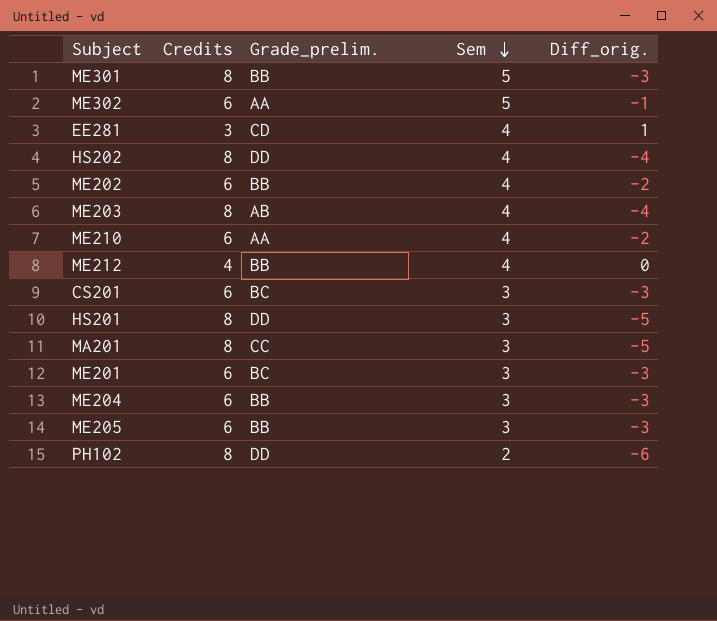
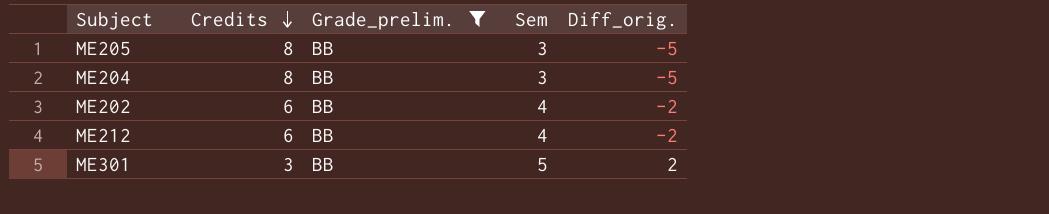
filter: none -> Grade_prelim. = BB
row order: Sem descending -> Credits descending
ME205 | Credits: 6 -> 8
ME205 | Diff_orig.: -3 -> -5
ME204 | Credits: 6 -> 8
ME204 | Diff_orig.: -3 -> -5
ME212 | Credits: 4 -> 6
ME212 | Diff_orig.: 0 -> -2
ME301 | Credits: 8 -> 3
ME301 | Diff_orig.: -3 -> 2

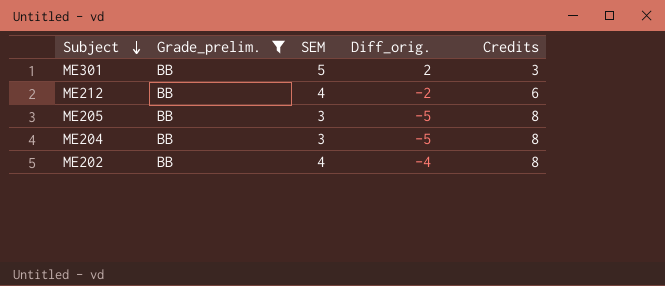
row order: Credits descending -> Subject descending
column name: Sem -> SEM
column Credits | position: 2 -> 5
ME202 | Diff_orig.: -2 -> -4
ME202 | Credits: 6 -> 8

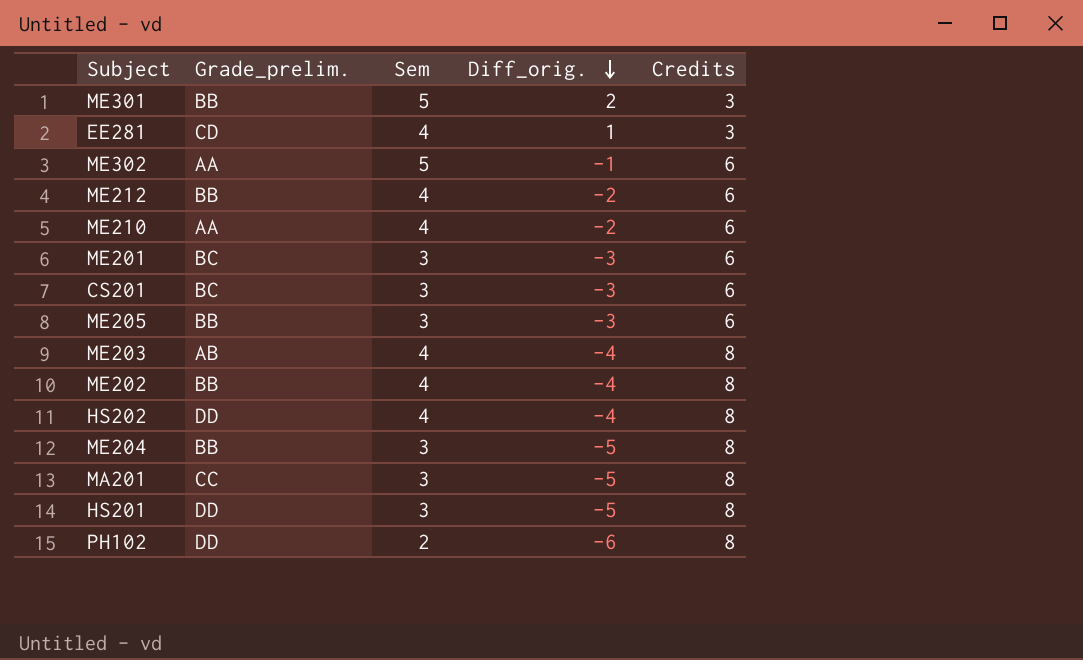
filter: Grade_prelim. = BB -> none
row order: Subject descending -> Diff_orig. descending
column name: SEM -> Sem
ME205 | Diff_orig.: -5 -> -3
ME205 | Credits: 8 -> 6

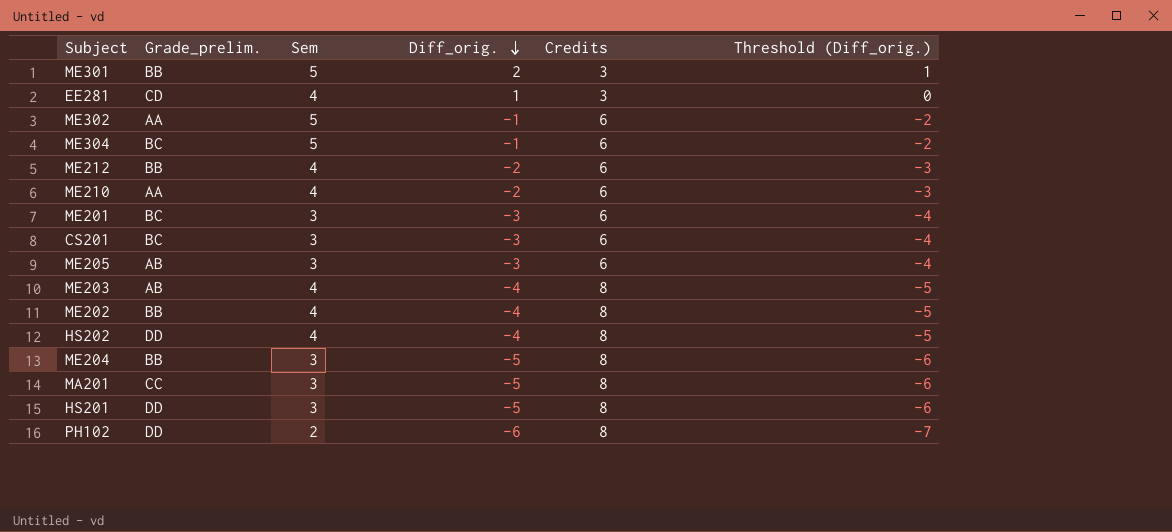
column Threshold (Diff_orig.) | formula: none -> [Diff_orig.] - 1
row ME304: none -> BC | 5 | -1 | 6 | -2
ME205 | Grade_prelim.: BB -> AB

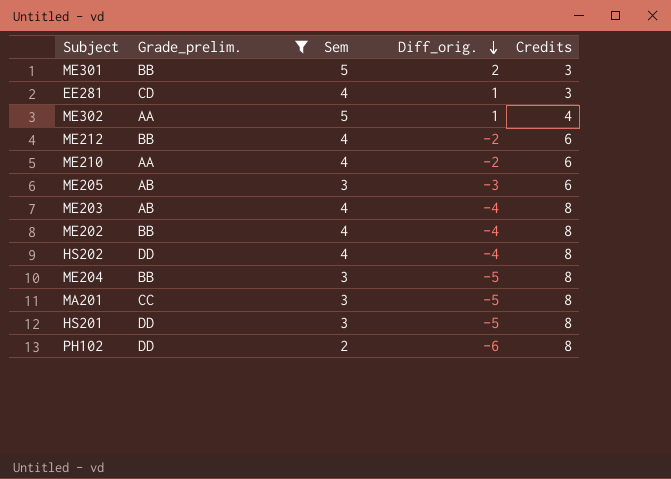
filter: none -> Grade_prelim. != BC
column Threshold (Diff_orig.) | formula: [Diff_orig.] - 1 -> none
ME302 | Diff_orig.: -1 -> 1
ME302 | Credits: 6 -> 4

